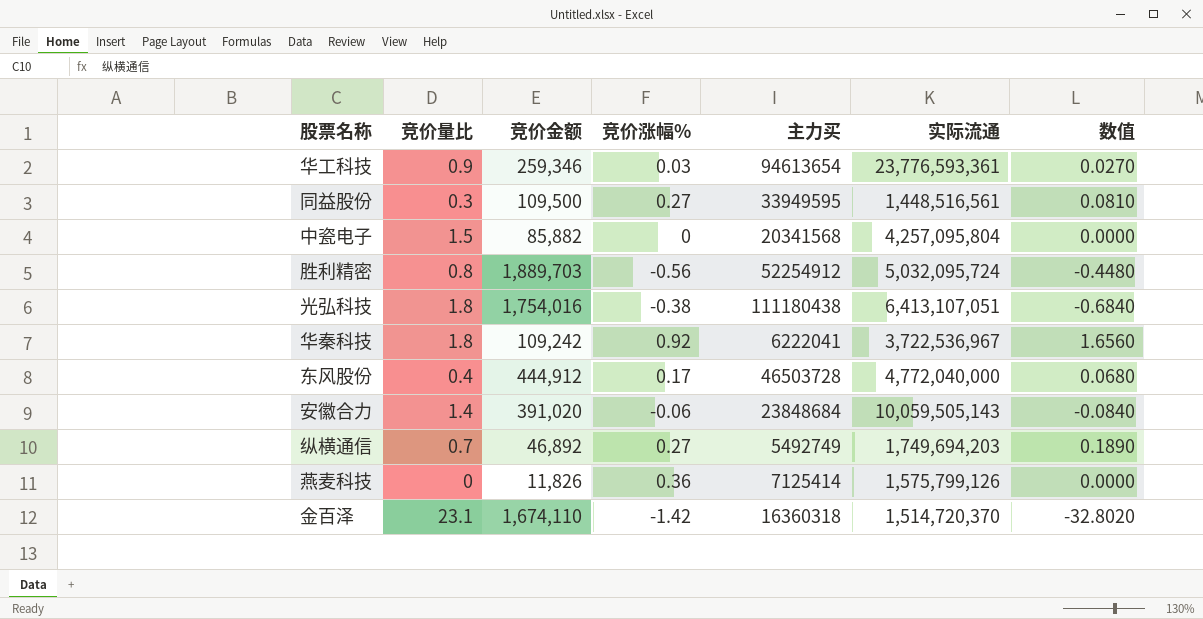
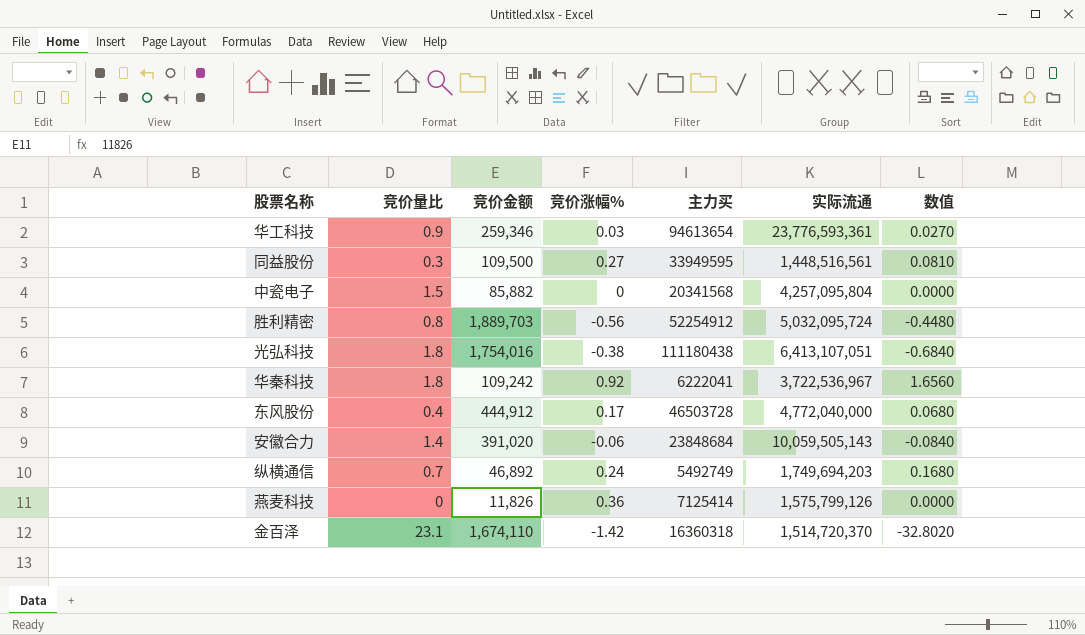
纵横通信 | 竞价涨幅%: 0.27 -> 0.24
纵横通信 | 数值: 0.1890 -> 0.1680

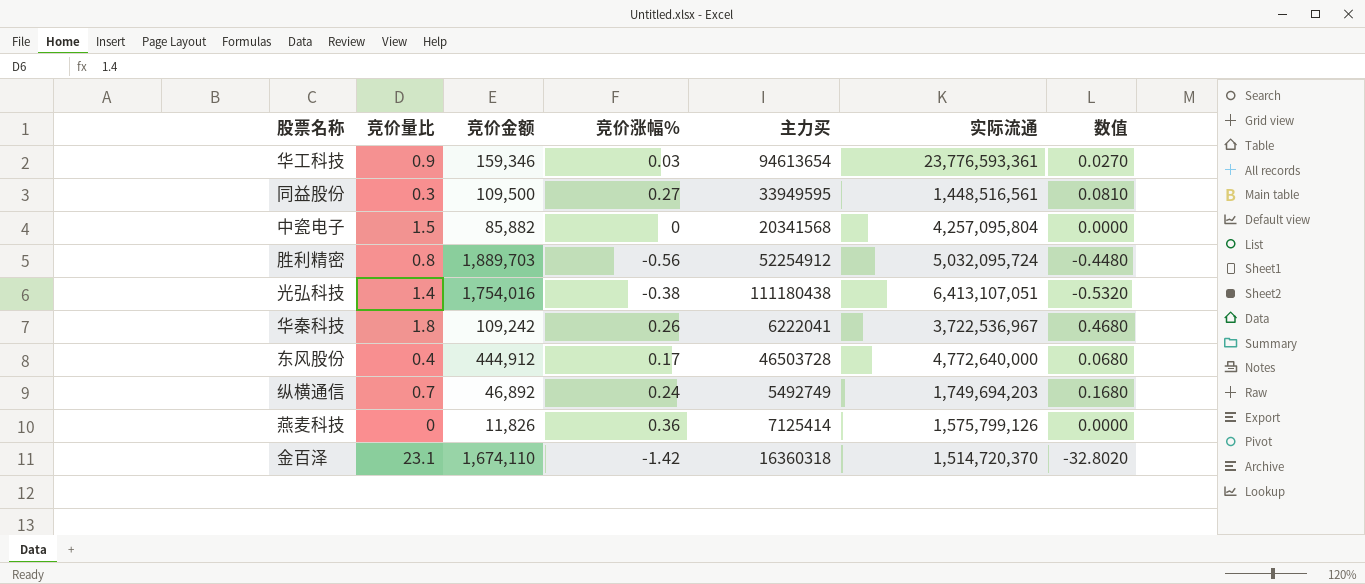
row 安徽合力: 1.4 | 391,020 | -0.06 | 23848684 | 10,059,505,143 | -0.0840 -> none
华工科技 | 竞价金额: 259,346 -> 159,346
光弘科技 | 竞价量比: 1.8 -> 1.4
光弘科技 | 数值: -0.6840 -> -0.5320
华秦科技 | 竞价涨幅%: 0.92 -> 0.26
华秦科技 | 数值: 1.6560 -> 0.4680
东风股份 | 实际流通: 4,772,040,000 -> 4,772,640,000

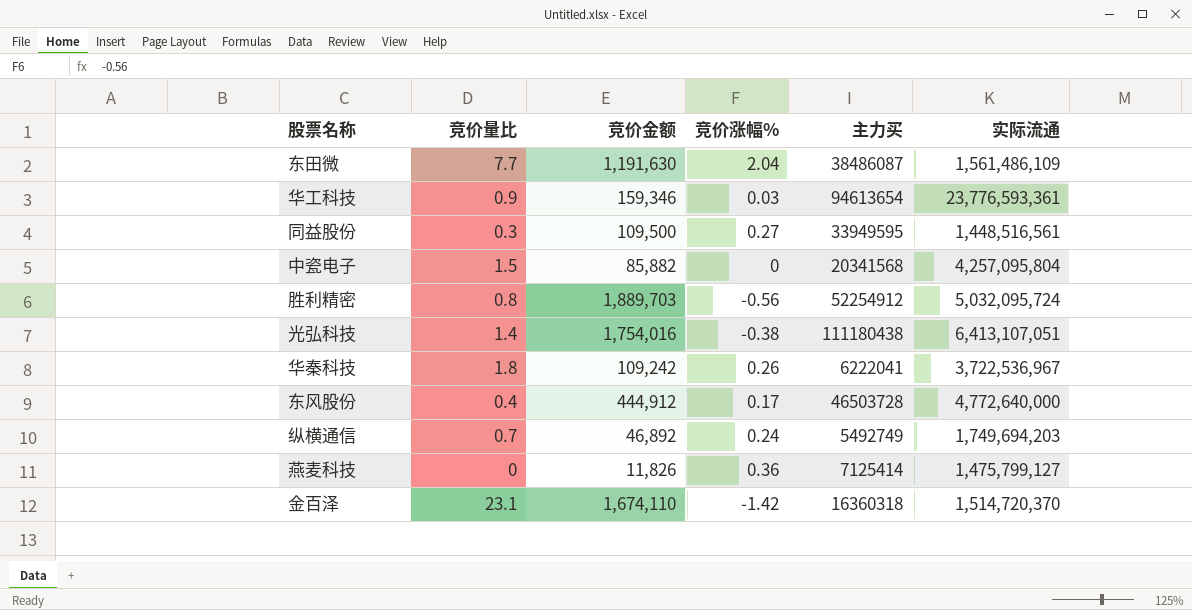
column 数值 | formula: [竞价量比] * [竞价涨幅%] -> none
row 东田微: none -> 7.7 | 1,191,630 | 2.04 | 38486087 | 1,561,486,109
燕麦科技 | 实际流通: 1,575,799,126 -> 1,475,799,127

